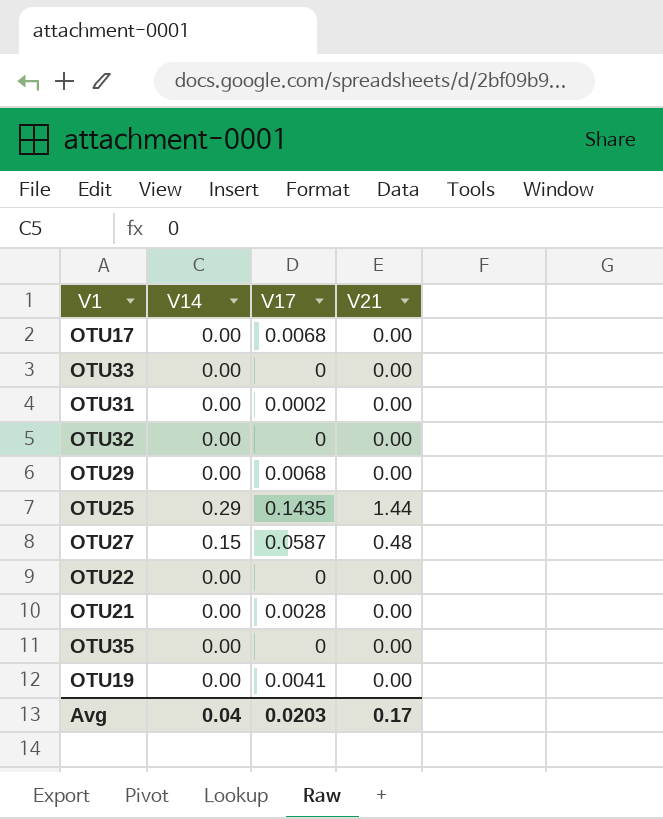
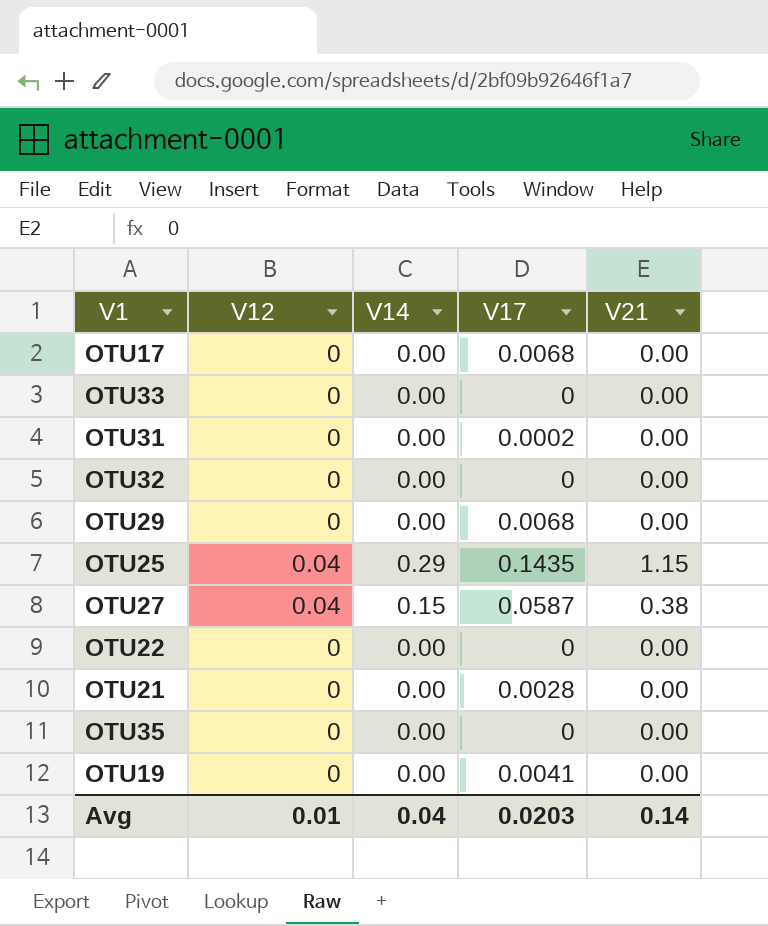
column V12 | position: none -> 2
OTU25 | V21: 1.44 -> 1.15
OTU27 | V21: 0.48 -> 0.38
Avg | V21: 0.17 -> 0.14

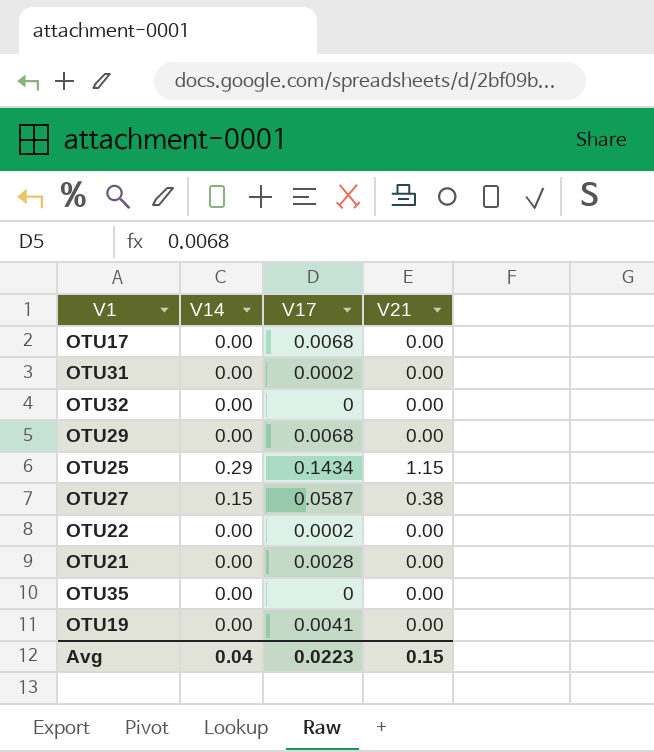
column V12 | position: 2 -> none
row OTU33: 0 | 0.00 | 0 | 0.00 -> none
OTU25 | V17: 0.1435 -> 0.1434
OTU22 | V17: 0 -> 0.0002
Avg | V17: 0.0203 -> 0.0223
Avg | V21: 0.14 -> 0.15

